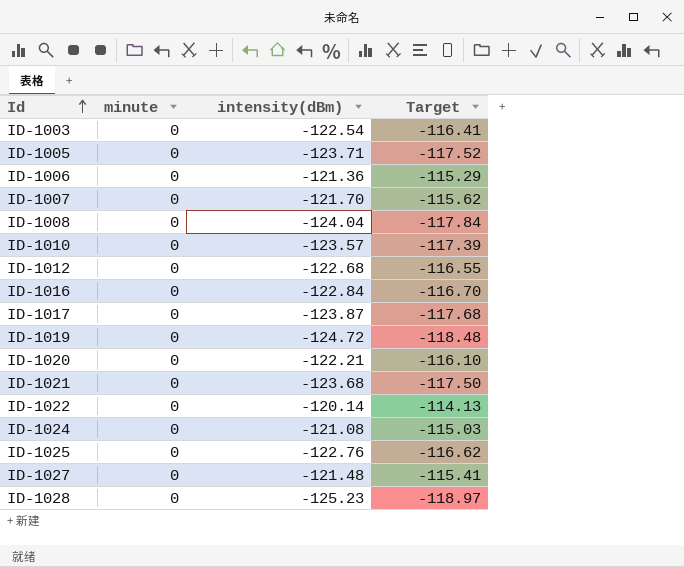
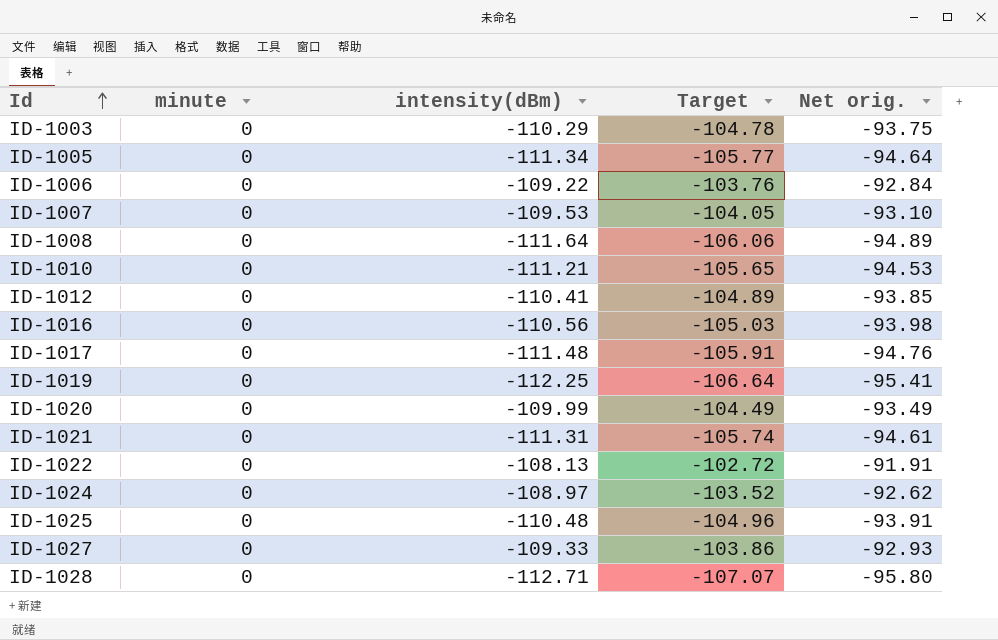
column Net orig. | formula: none -> [intensity(dBm)] * 0.85
ID-1003 | intensity(dBm): -122.54 -> -110.29
ID-1003 | Target: -116.41 -> -104.78
ID-1005 | intensity(dBm): -123.71 -> -111.34
ID-1005 | Target: -117.52 -> -105.77
ID-1006 | intensity(dBm): -121.36 -> -109.22
ID-1006 | Target: -115.29 -> -103.76
ID-1007 | intensity(dBm): -121.70 -> -109.53
ID-1007 | Target: -115.62 -> -104.05
ID-1008 | intensity(dBm): -124.04 -> -111.64
ID-1008 | Target: -117.84 -> -106.06
ID-1010 | intensity(dBm): -123.57 -> -111.21
ID-1010 | Target: -117.39 -> -105.65
ID-1012 | intensity(dBm): -122.68 -> -110.41
ID-1012 | Target: -116.55 -> -104.89
ID-1016 | intensity(dBm): -122.84 -> -110.56
ID-1016 | Target: -116.70 -> -105.03
ID-1017 | intensity(dBm): -123.87 -> -111.48
ID-1017 | Target: -117.68 -> -105.91
ID-1019 | intensity(dBm): -124.72 -> -112.25
ID-1019 | Target: -118.48 -> -106.64
ID-1020 | intensity(dBm): -122.21 -> -109.99
ID-1020 | Target: -116.10 -> -104.49
ID-1021 | intensity(dBm): -123.68 -> -111.31
ID-1021 | Target: -117.50 -> -105.74
ID-1022 | intensity(dBm): -120.14 -> -108.13
ID-1022 | Target: -114.13 -> -102.72
ID-1024 | intensity(dBm): -121.08 -> -108.97
ID-1024 | Target: -115.03 -> -103.52
ID-1025 | intensity(dBm): -122.76 -> -110.48
ID-1025 | Target: -116.62 -> -104.96
ID-1027 | intensity(dBm): -121.48 -> -109.33
ID-1027 | Target: -115.41 -> -103.86
ID-1028 | intensity(dBm): -125.23 -> -112.71
ID-1028 | Target: -118.97 -> -107.07

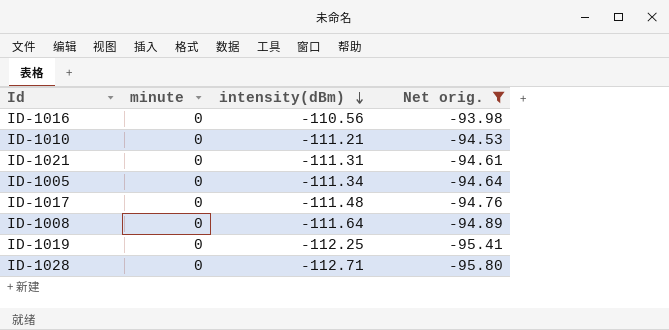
filter: none -> Net orig. <= -93.98
row order: Id ascending -> intensity(dBm) descending
column Target | formula: [intensity(dBm)] * 0.95 -> none

